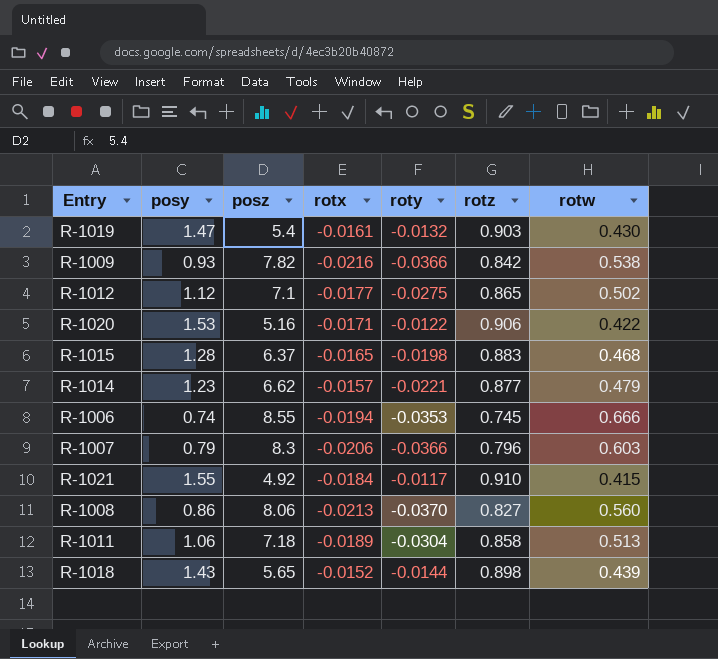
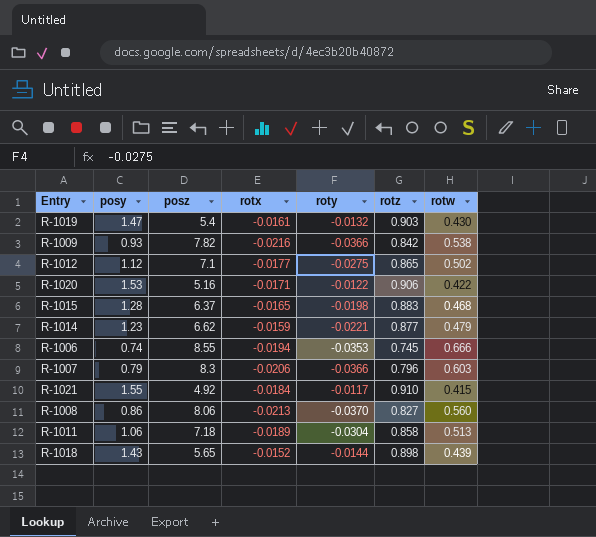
R-1014 | rotx: -0.0157 -> -0.0159

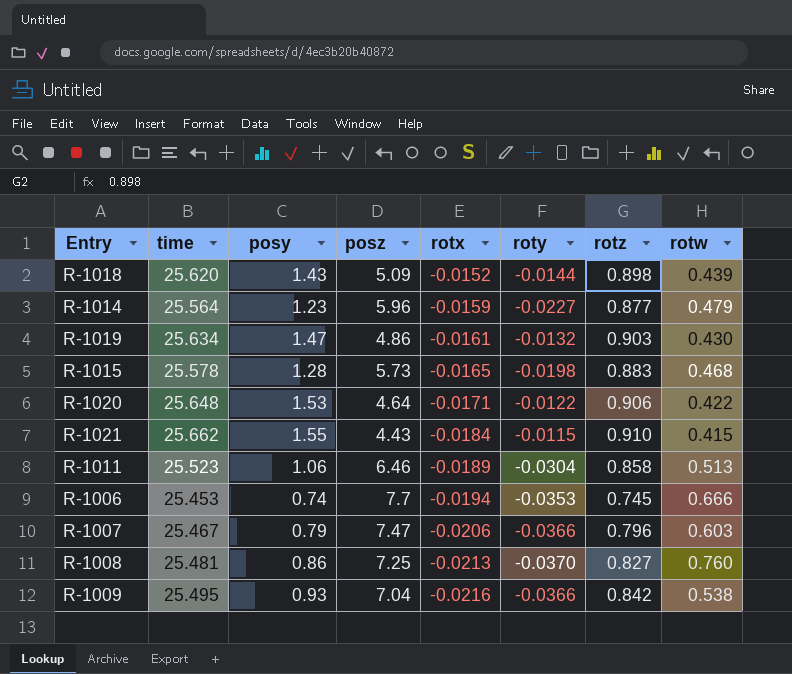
row order: none -> rotx descending
column time | position: none -> 2
row R-1012: 1.12 | 7.1 | -0.0177 | -0.0275 | 0.865 | 0.502 -> none
R-1018 | posz: 5.65 -> 5.09
R-1014 | posz: 6.62 -> 5.96
R-1014 | roty: -0.0221 -> -0.0227
R-1019 | posz: 5.4 -> 4.86
R-1015 | posz: 6.37 -> 5.73
R-1020 | posz: 5.16 -> 4.64
R-1021 | posz: 4.92 -> 4.43
R-1021 | roty: -0.0117 -> -0.0115
R-1011 | posz: 7.18 -> 6.46
R-1006 | posz: 8.55 -> 7.7
R-1007 | posz: 8.3 -> 7.47
R-1008 | posz: 8.06 -> 7.25
R-1008 | rotw: 0.560 -> 0.760
R-1009 | posz: 7.82 -> 7.04

